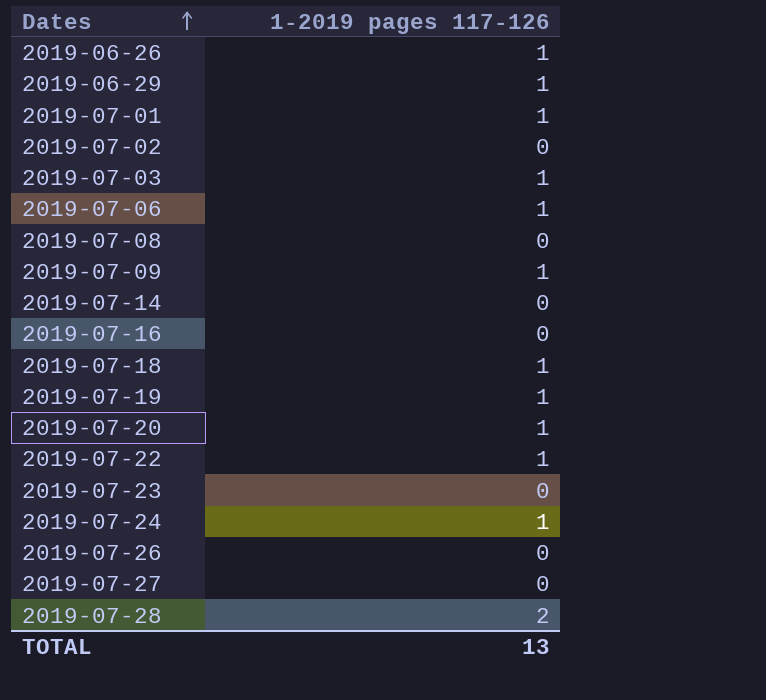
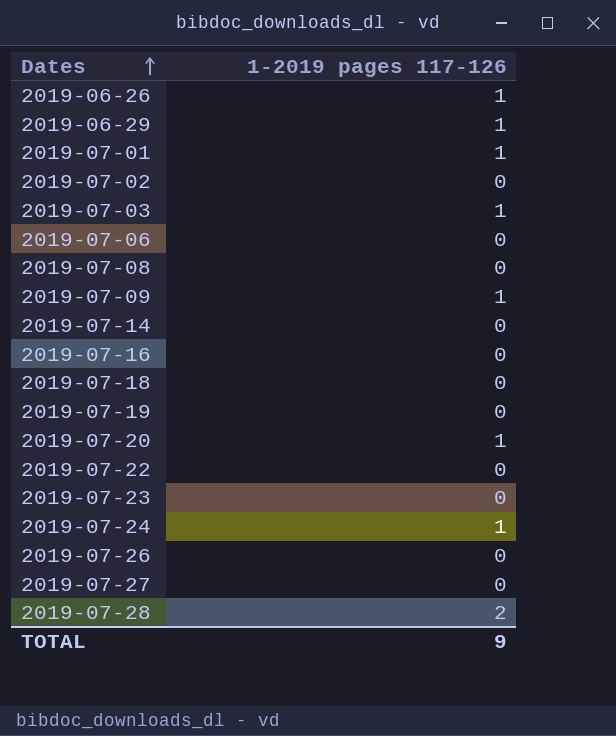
2019-07-06 | 1-2019 pages 117-126: 1 -> 0
2019-07-18 | 1-2019 pages 117-126: 1 -> 0
2019-07-19 | 1-2019 pages 117-126: 1 -> 0
2019-07-22 | 1-2019 pages 117-126: 1 -> 0
TOTAL | 1-2019 pages 117-126: 13 -> 9

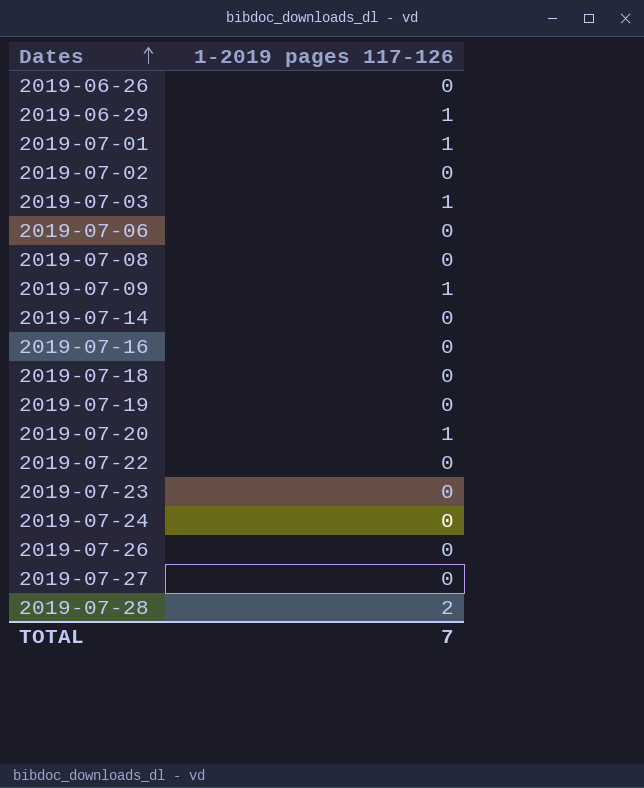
2019-06-26 | 1-2019 pages 117-126: 1 -> 0
2019-07-24 | 1-2019 pages 117-126: 1 -> 0
TOTAL | 1-2019 pages 117-126: 9 -> 7

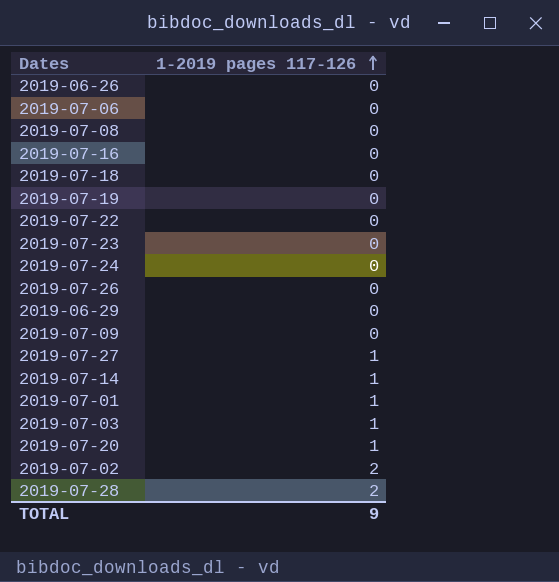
row order: Dates ascending -> 1-2019 pages 117-126 ascending
2019-06-29 | 1-2019 pages 117-126: 1 -> 0
2019-07-09 | 1-2019 pages 117-126: 1 -> 0
2019-07-27 | 1-2019 pages 117-126: 0 -> 1
2019-07-14 | 1-2019 pages 117-126: 0 -> 1
2019-07-02 | 1-2019 pages 117-126: 0 -> 2
TOTAL | 1-2019 pages 117-126: 7 -> 9

